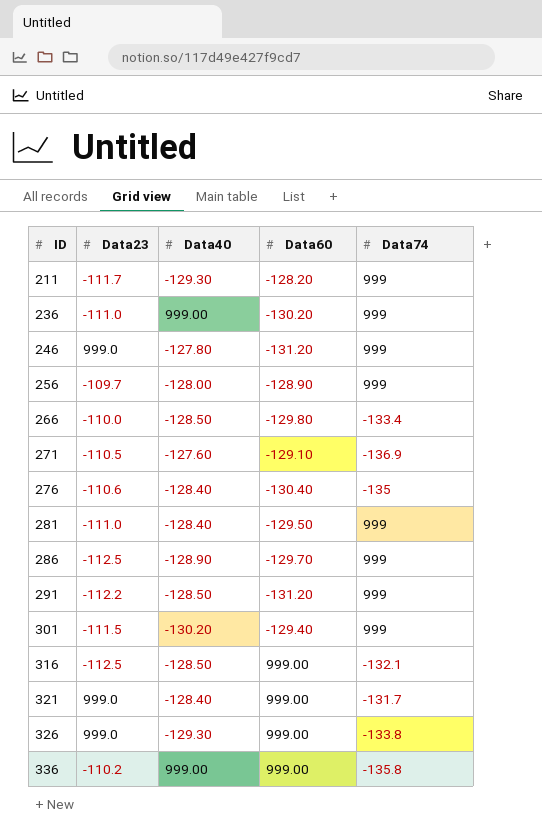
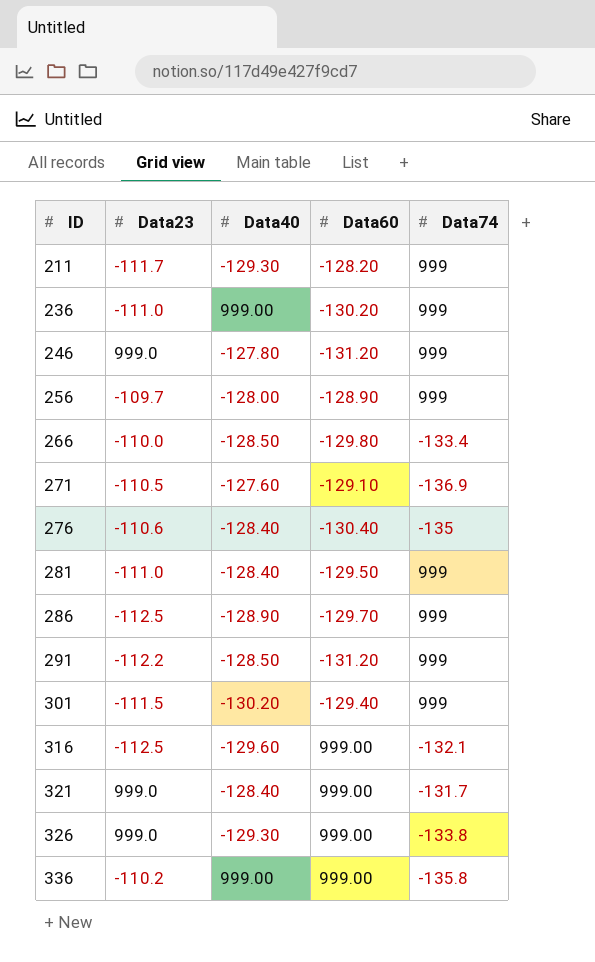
316 | Data40: -128.50 -> -129.60

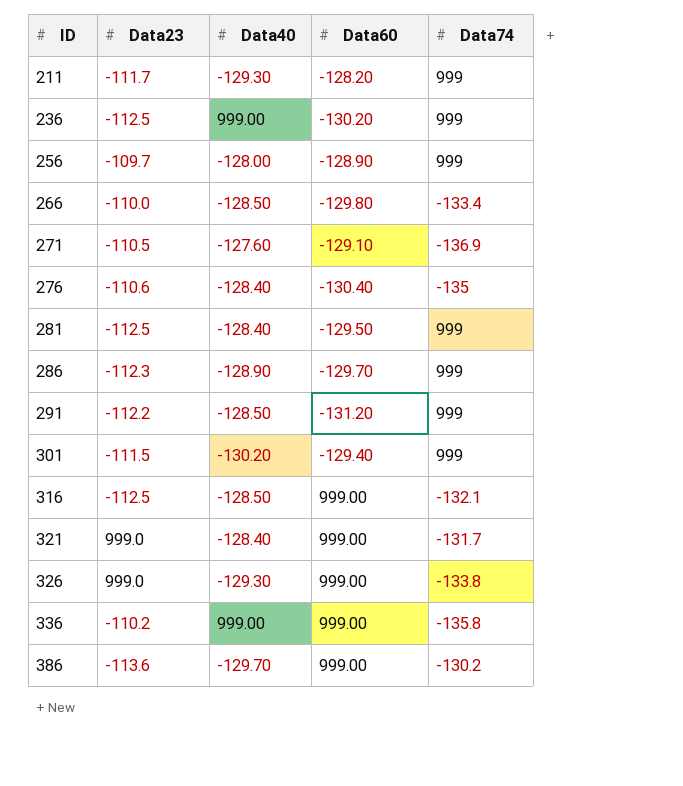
row 246: 999.0 | -127.80 | -131.20 | 999 -> none
236 | Data23: -111.0 -> -112.5
281 | Data23: -111.0 -> -112.5
286 | Data23: -112.5 -> -112.3
316 | Data40: -129.60 -> -128.50
row 386: none -> -113.6 | -129.70 | 999.00 | -130.2

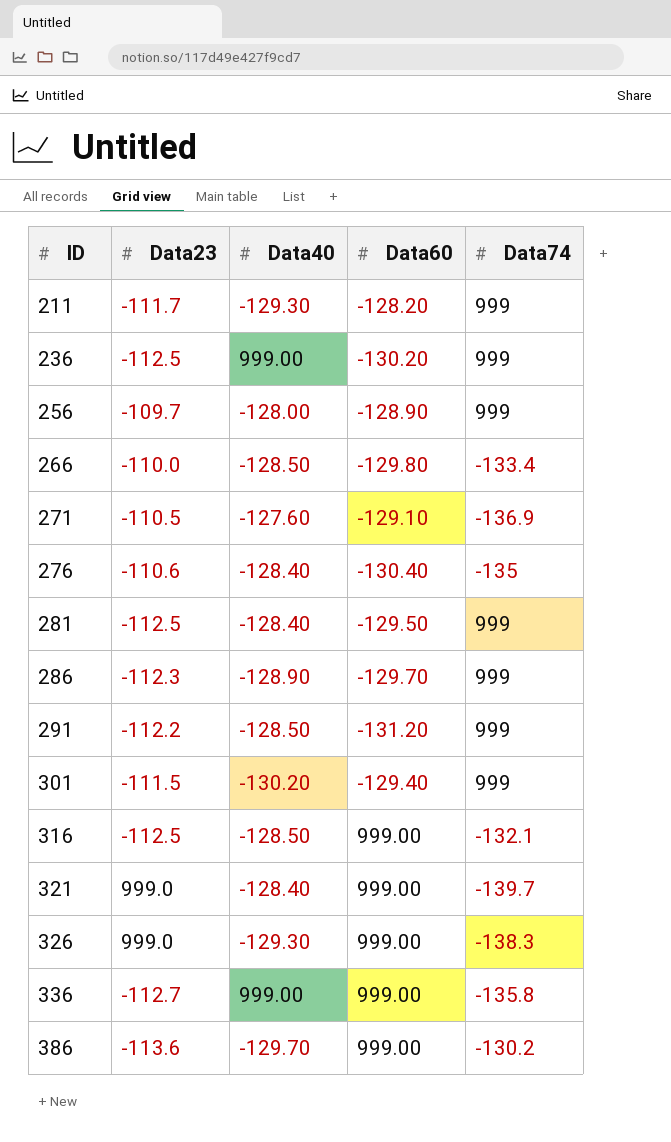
321 | Data74: -131.7 -> -139.7
326 | Data74: -133.8 -> -138.3
336 | Data23: -110.2 -> -112.7

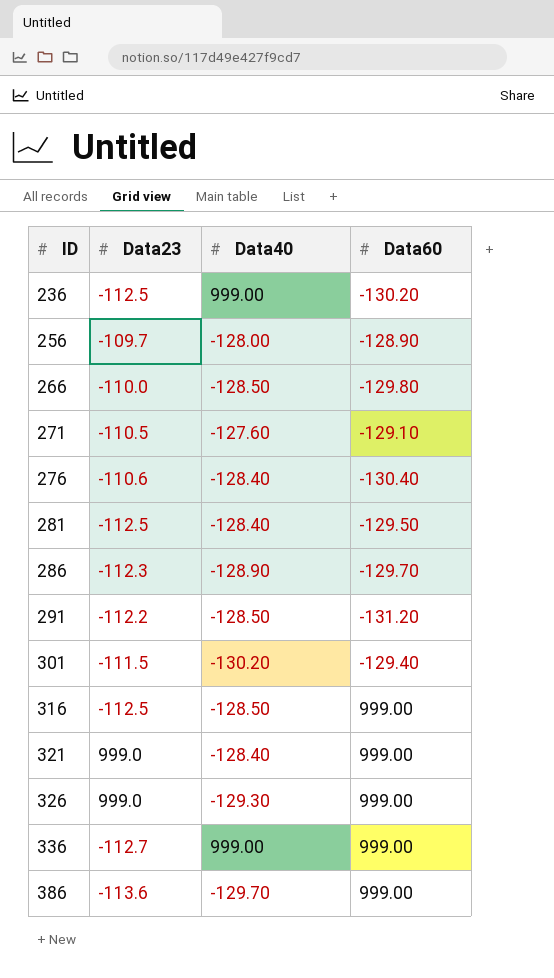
column Data74 | position: 5 -> none
row 211: -111.7 | -129.30 | -128.20 | 999 -> none

